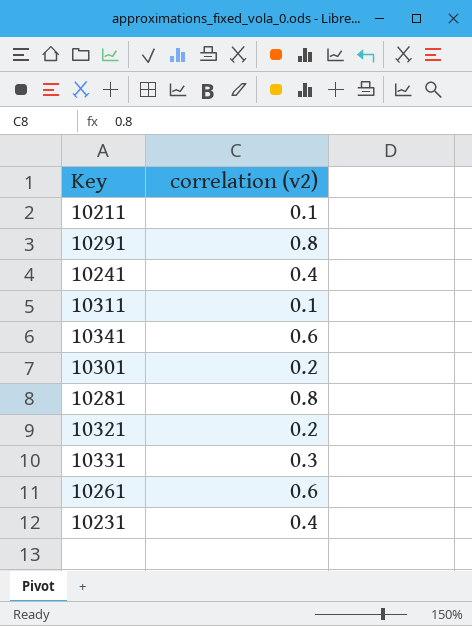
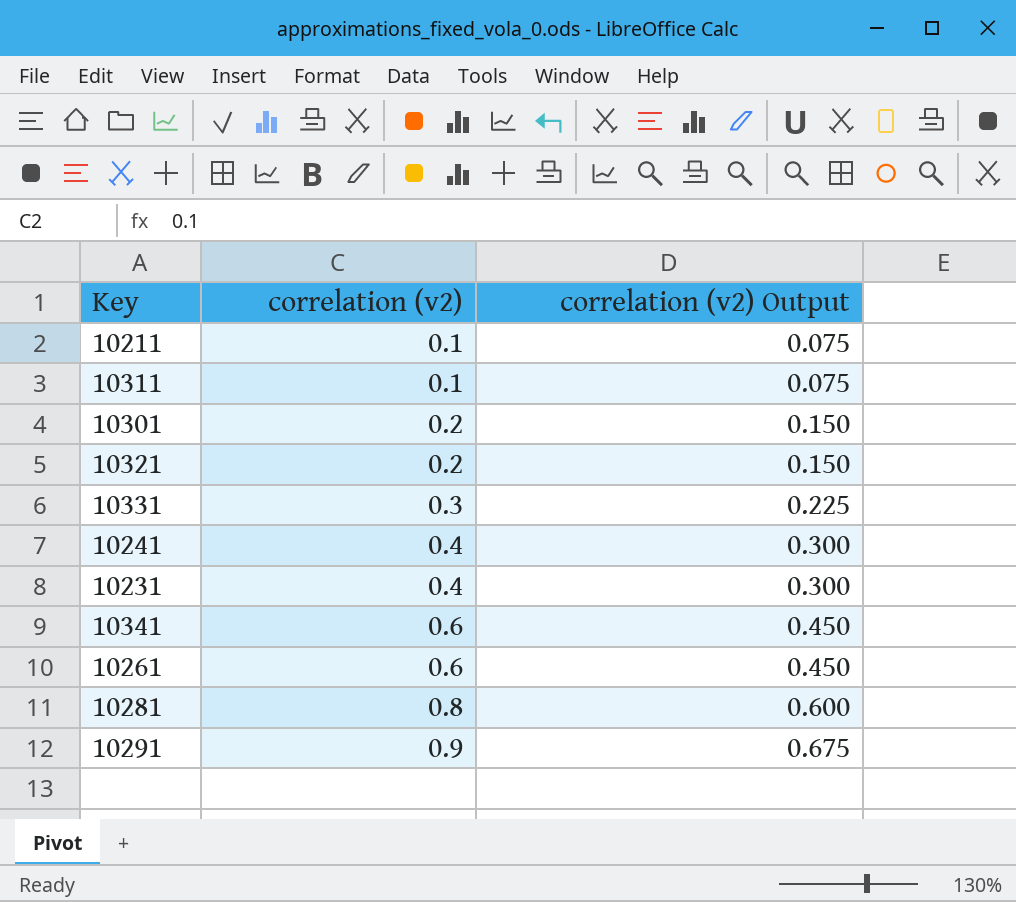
row order: none -> correlation (v2) ascending
column correlation (v2) Output | formula: none -> [correlation (v2)] * 0.75
10291 | correlation (v2): 0.8 -> 0.9

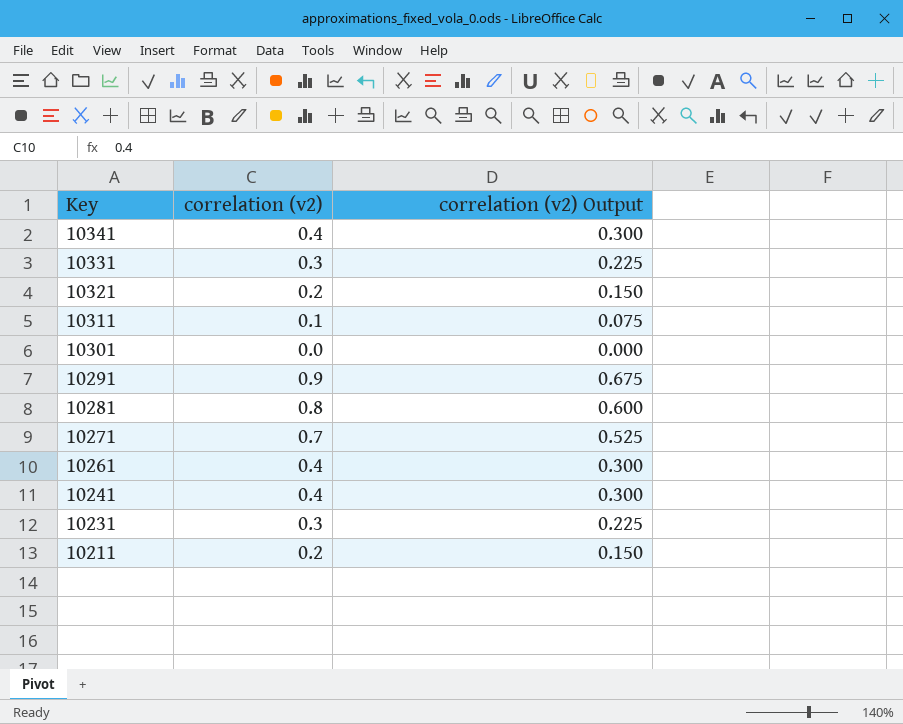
row order: correlation (v2) ascending -> Key descending
10341 | correlation (v2): 0.6 -> 0.4
10341 | correlation (v2) Output: 0.450 -> 0.300
10301 | correlation (v2): 0.2 -> 0.0
10301 | correlation (v2) Output: 0.150 -> 0.000
row 10271: none -> 0.7 | 0.525
10261 | correlation (v2): 0.6 -> 0.4
10261 | correlation (v2) Output: 0.450 -> 0.300
10231 | correlation (v2): 0.4 -> 0.3
10231 | correlation (v2) Output: 0.300 -> 0.225
10211 | correlation (v2): 0.1 -> 0.2
10211 | correlation (v2) Output: 0.075 -> 0.150

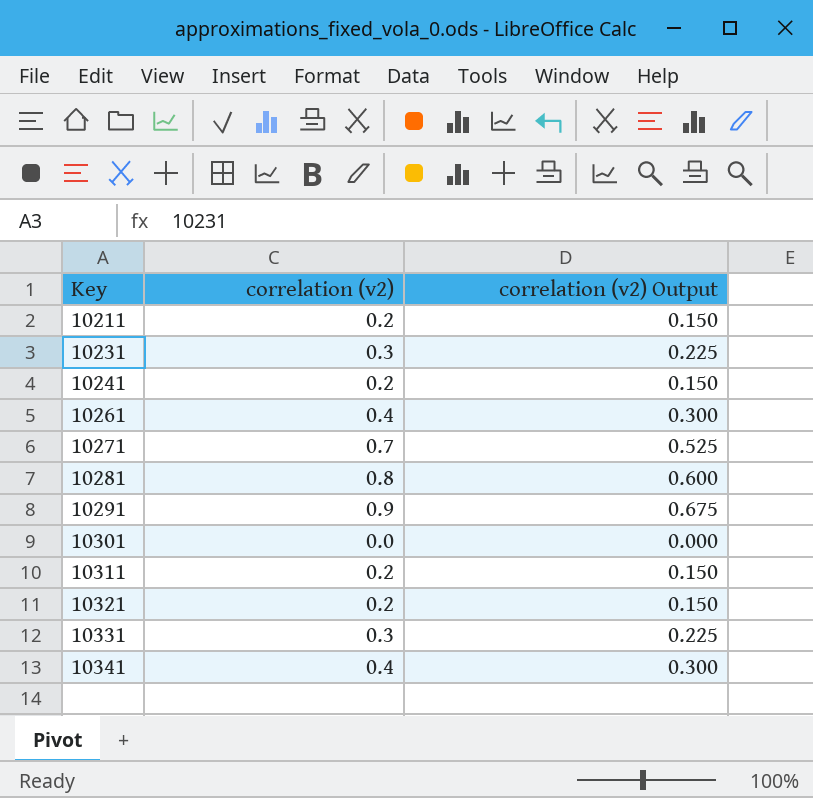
row order: Key descending -> Key ascending
10241 | correlation (v2): 0.4 -> 0.2
10241 | correlation (v2) Output: 0.300 -> 0.150
10311 | correlation (v2): 0.1 -> 0.2
10311 | correlation (v2) Output: 0.075 -> 0.150

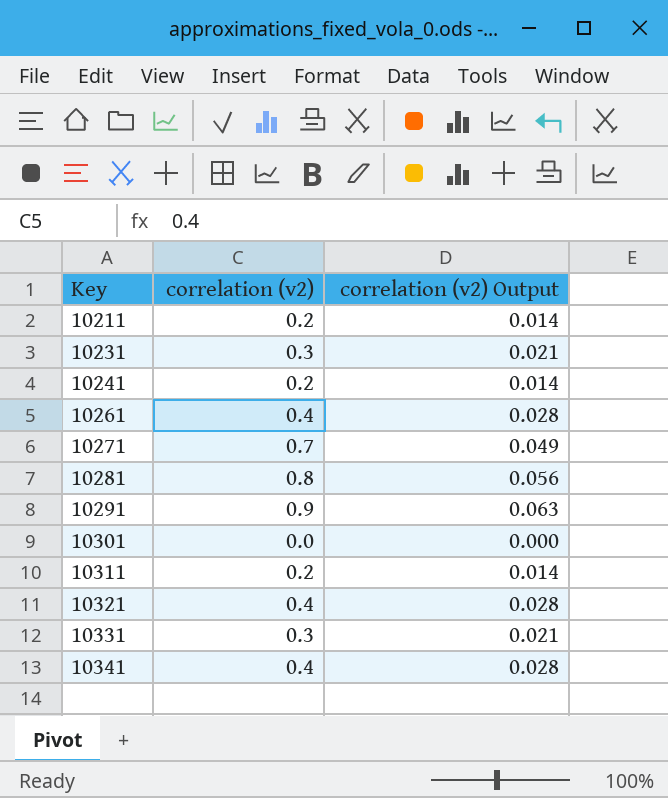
column correlation (v2) Output | formula: [correlation (v2)] * 0.75 -> [correlation (v2)] * 0.07
10321 | correlation (v2): 0.2 -> 0.4

